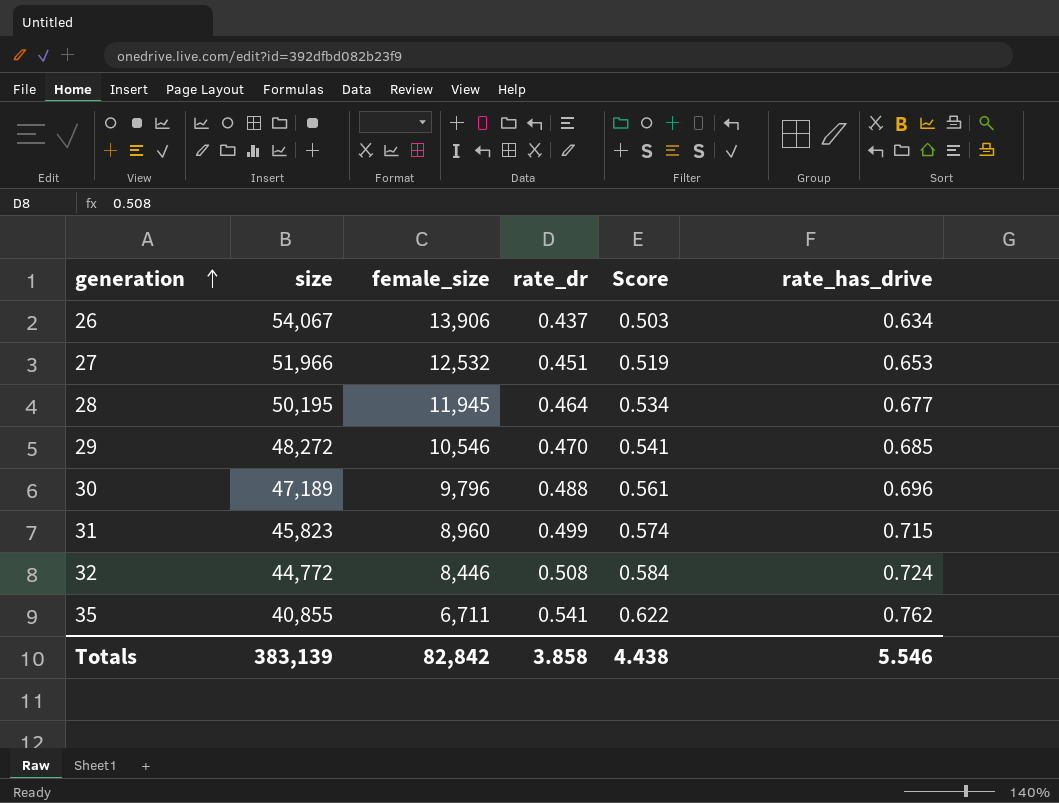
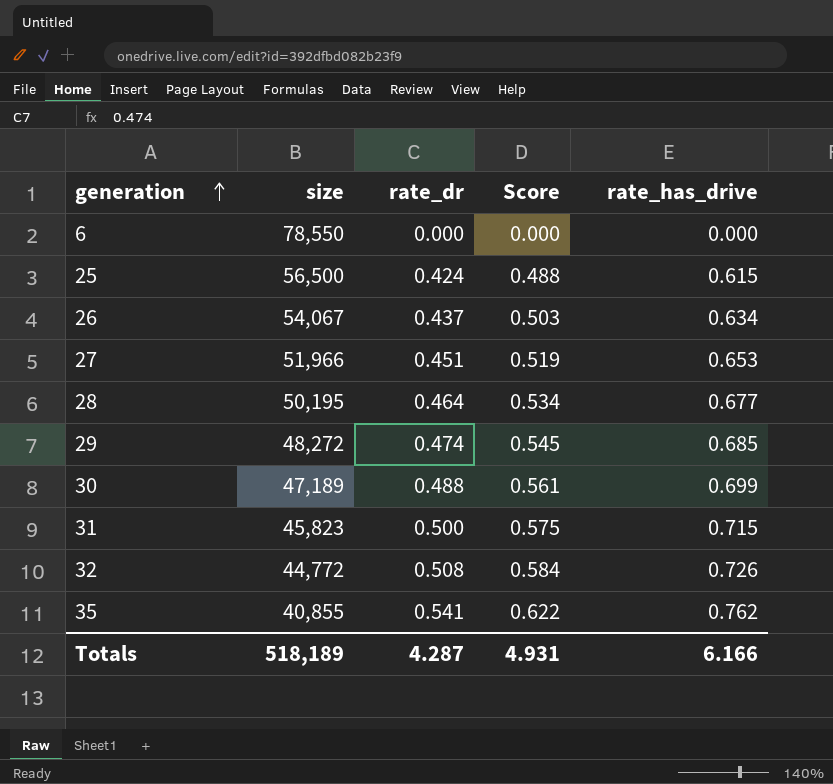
column female_size | position: 3 -> none
row 6: none -> 78,550 | 0.000 | 0.000 | 0.000
row 25: none -> 56,500 | 0.424 | 0.488 | 0.615
29 | rate_dr: 0.470 -> 0.474
29 | Score: 0.541 -> 0.545
30 | rate_has_drive: 0.696 -> 0.699
31 | rate_dr: 0.499 -> 0.500
31 | Score: 0.574 -> 0.575
32 | rate_has_drive: 0.724 -> 0.726
Totals | size: 383,139 -> 518,189
Totals | rate_dr: 3.858 -> 4.287
Totals | Score: 4.438 -> 4.931
Totals | rate_has_drive: 5.546 -> 6.166

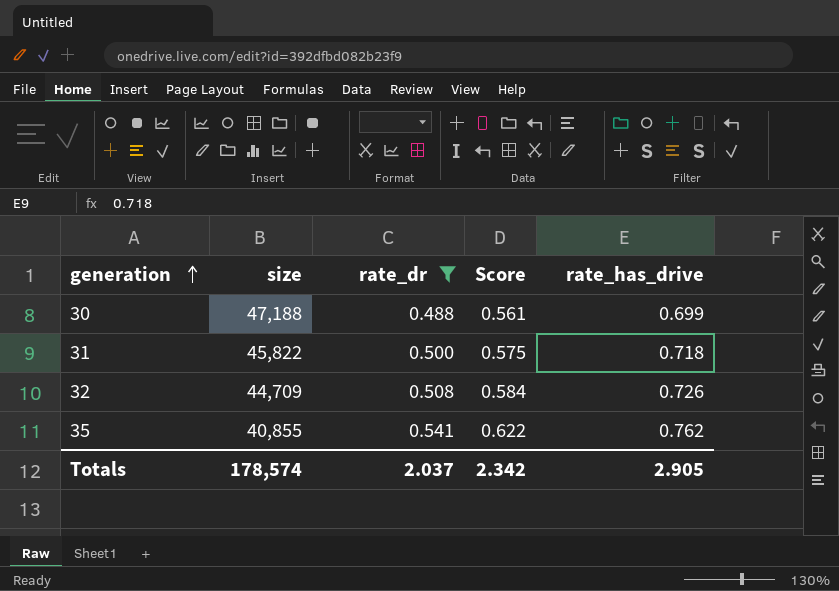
filter: none -> rate_dr >= 0.488
30 | size: 47,189 -> 47,188
31 | size: 45,823 -> 45,822
31 | rate_has_drive: 0.715 -> 0.718
32 | size: 44,772 -> 44,709
Totals | size: 518,189 -> 178,574
Totals | rate_dr: 4.287 -> 2.037
Totals | Score: 4.931 -> 2.342
Totals | rate_has_drive: 6.166 -> 2.905

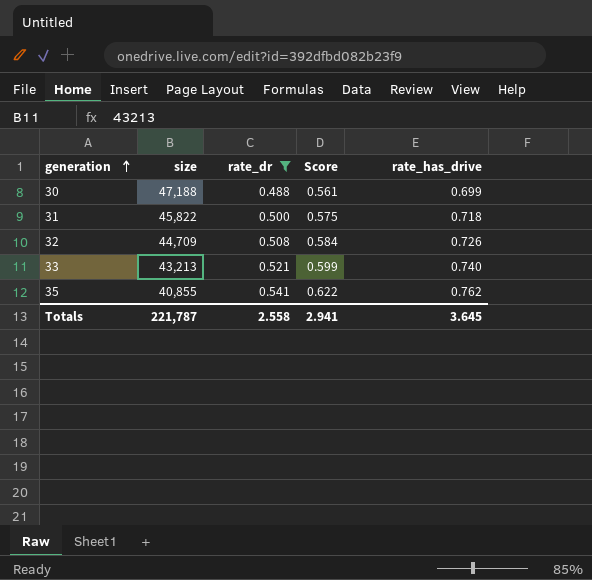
row 33: none -> 43,213 | 0.521 | 0.599 | 0.740
Totals | size: 178,574 -> 221,787
Totals | rate_dr: 2.037 -> 2.558
Totals | Score: 2.342 -> 2.941
Totals | rate_has_drive: 2.905 -> 3.645

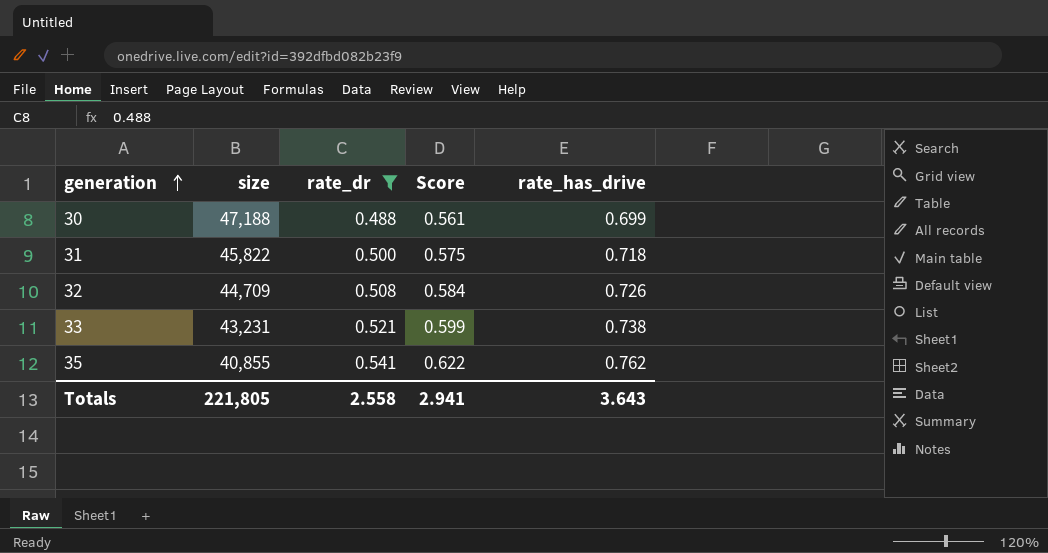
33 | size: 43,213 -> 43,231
33 | rate_has_drive: 0.740 -> 0.738
Totals | size: 221,787 -> 221,805
Totals | rate_has_drive: 3.645 -> 3.643

